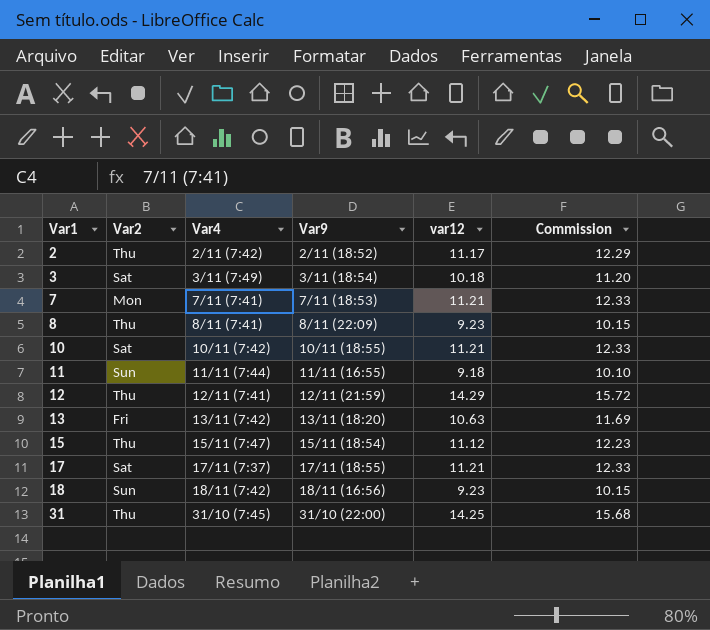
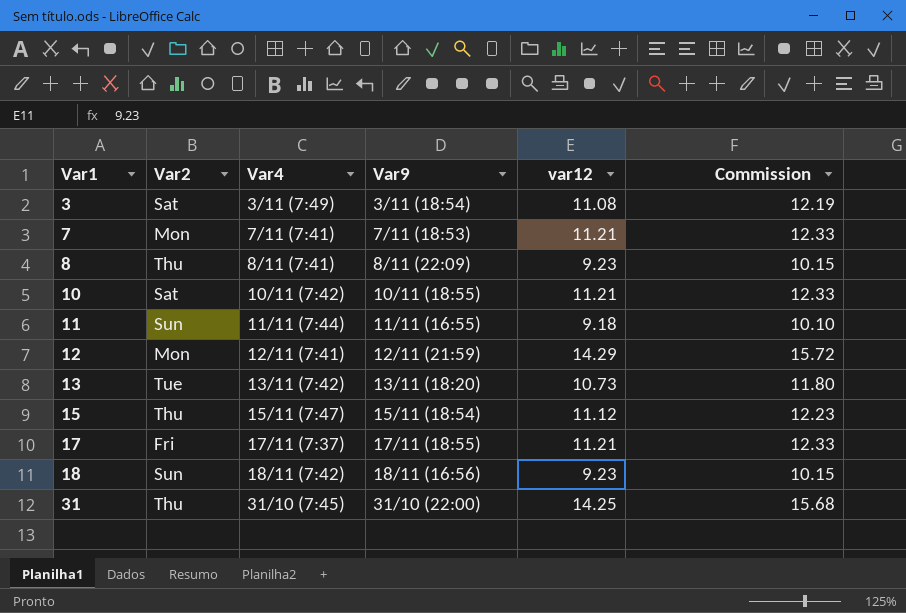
row 2: Thu | 2/11 (7:42) | 2/11 (18:52) | 11.17 | 12.29 -> none
3 | var12: 10.18 -> 11.08
3 | Commission: 11.20 -> 12.19
12 | Var2: Thu -> Mon
13 | Var2: Fri -> Tue
13 | var12: 10.63 -> 10.73
13 | Commission: 11.69 -> 11.80
17 | Var2: Sat -> Fri

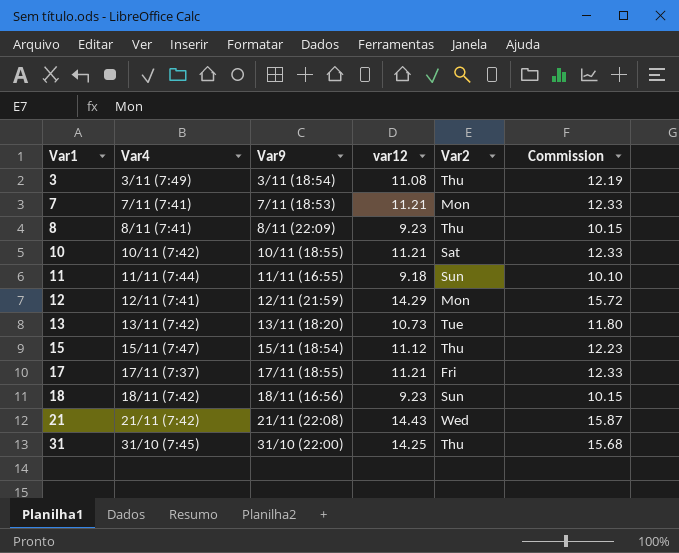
column Var2 | position: 2 -> 5
3 | Var2: Sat -> Thu
row 21: none -> 21/11 (7:42) | 21/11 (22:08) | 14.43 | Wed | 15.87

